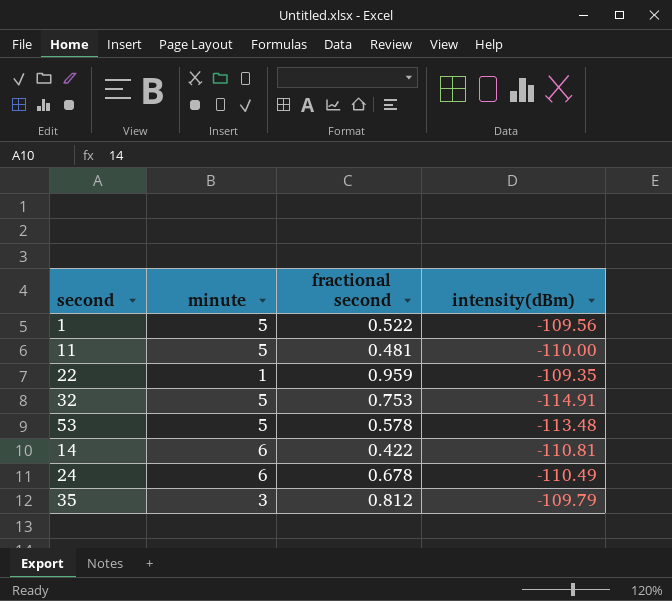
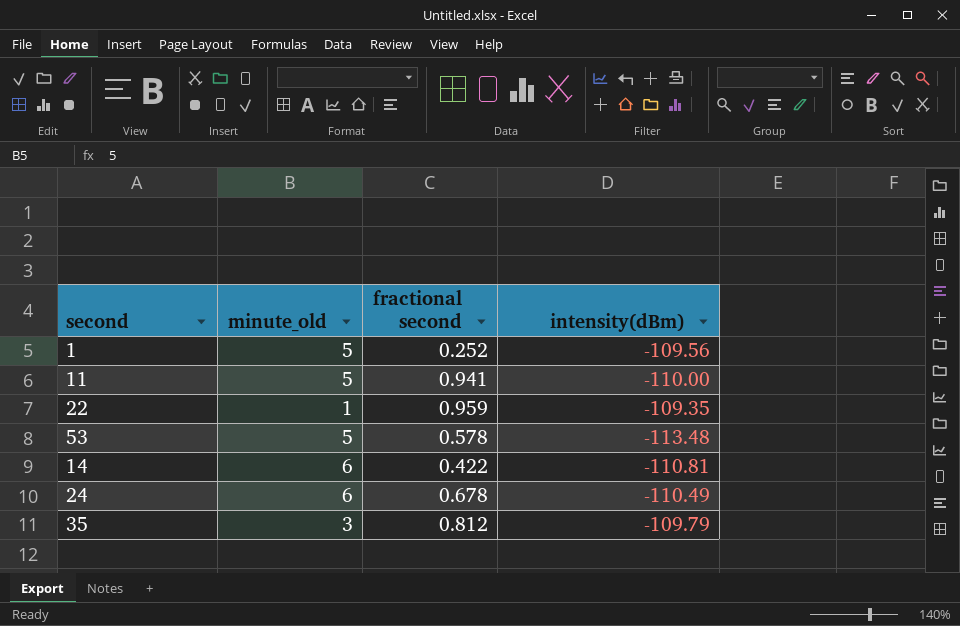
column name: minute -> minute_old
row 32: 5 | 0.753 | -114.91 -> none
1 | fractional second: 0.522 -> 0.252
11 | fractional second: 0.481 -> 0.941

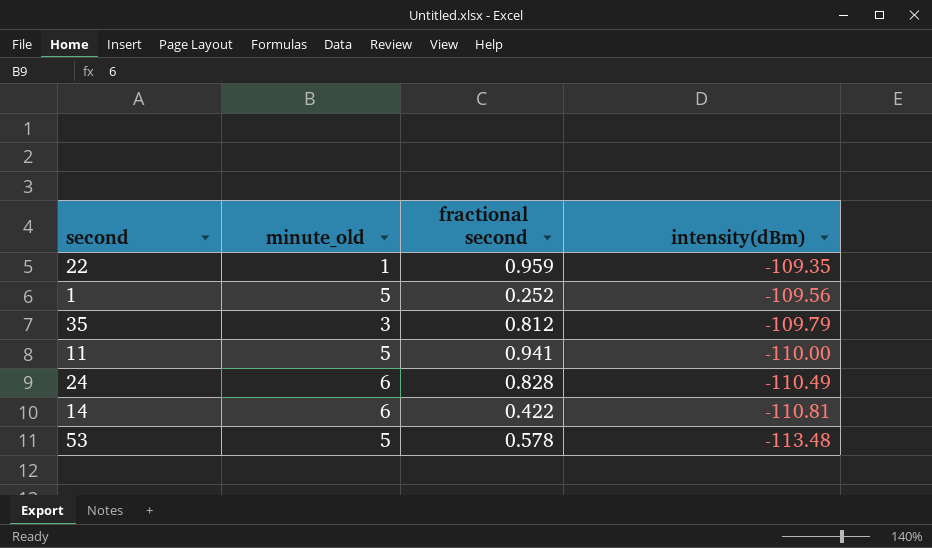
row order: none -> intensity(dBm) descending
24 | fractional second: 0.678 -> 0.828

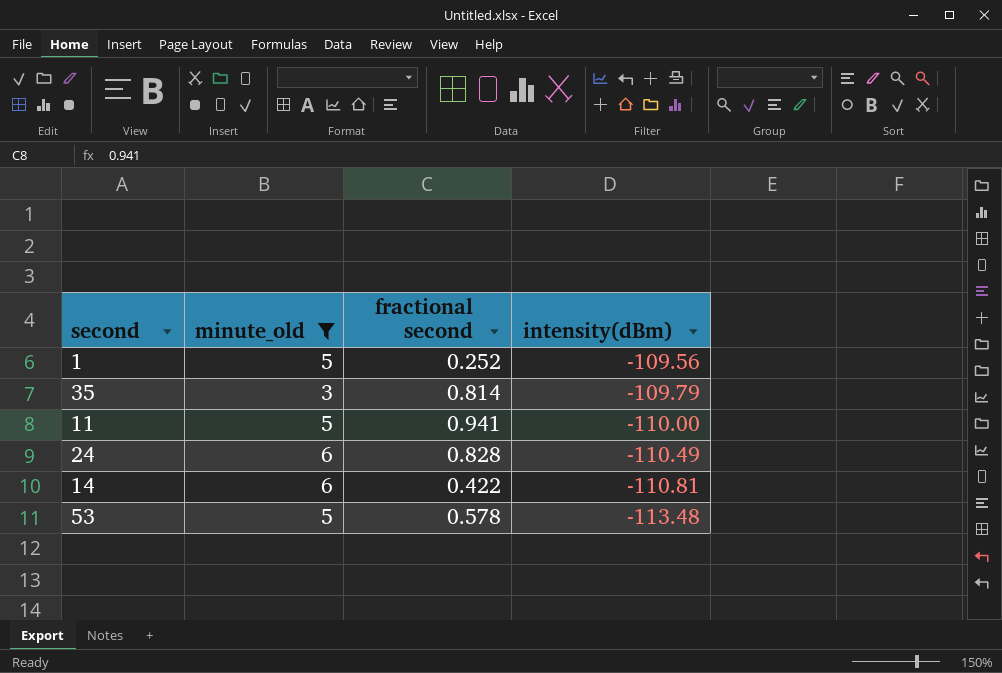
filter: none -> minute_old != 1
35 | fractional second: 0.812 -> 0.814

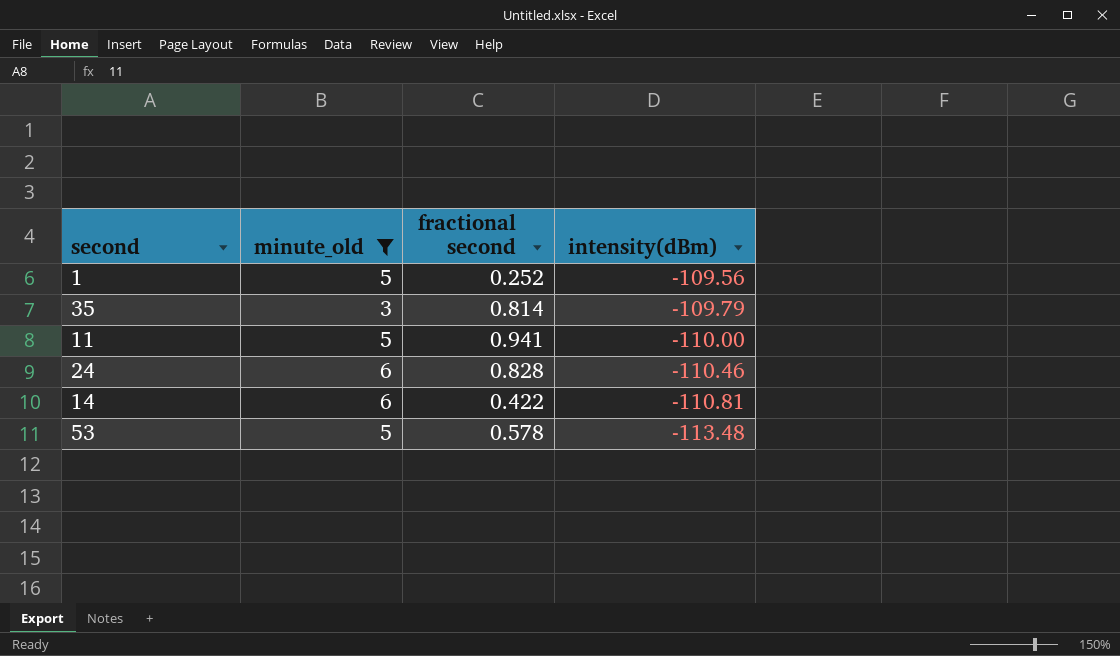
24 | intensity(dBm): -110.49 -> -110.46

